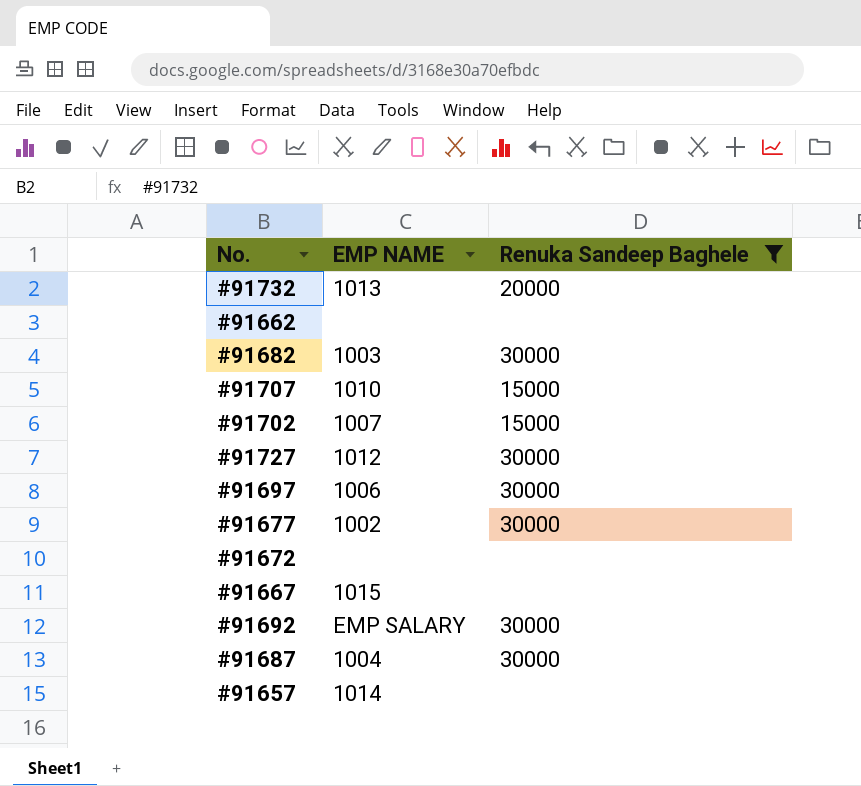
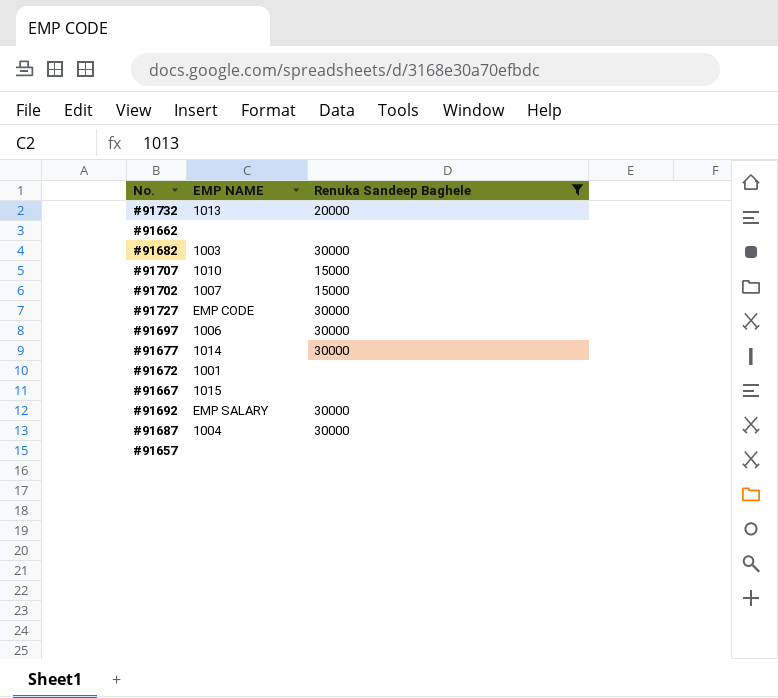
#91727 | EMP NAME: 1012 -> EMP CODE
#91677 | EMP NAME: 1002 -> 1014
#91672 | EMP NAME: none -> 1001
#91657 | EMP NAME: 1014 -> none

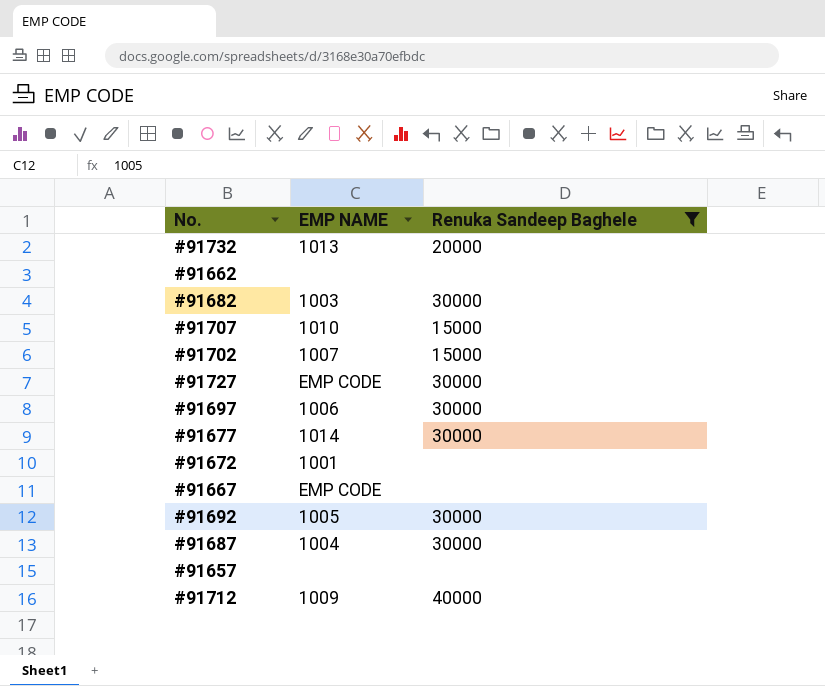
#91667 | EMP NAME: 1015 -> EMP CODE
#91692 | EMP NAME: EMP SALARY -> 1005
row #91712: none -> 1009 | 40000

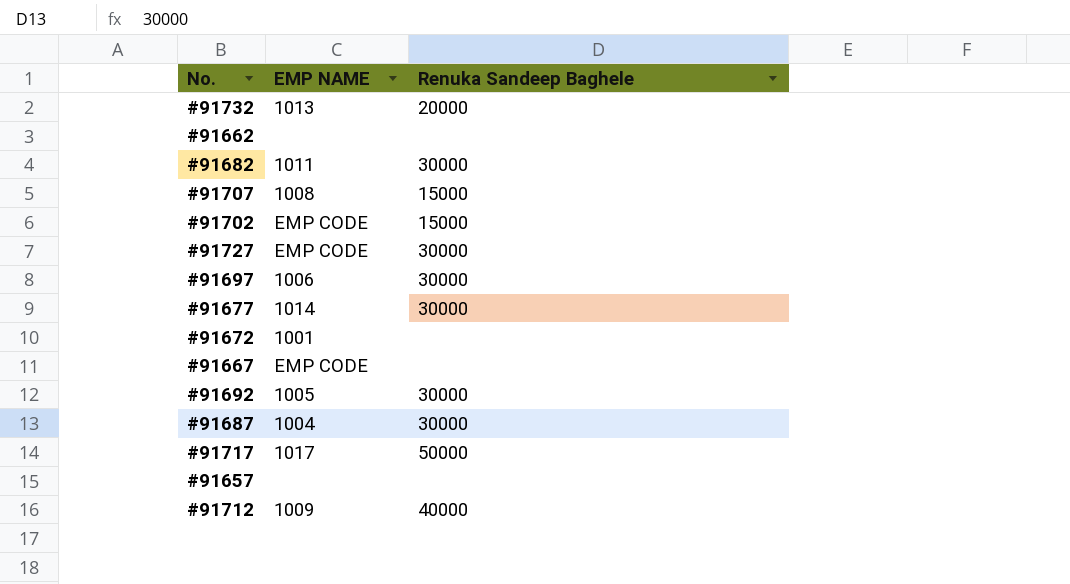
filter: Renuka Sandeep Baghele != 50000 -> none
#91682 | EMP NAME: 1003 -> 1011
#91707 | EMP NAME: 1010 -> 1008
#91702 | EMP NAME: 1007 -> EMP CODE

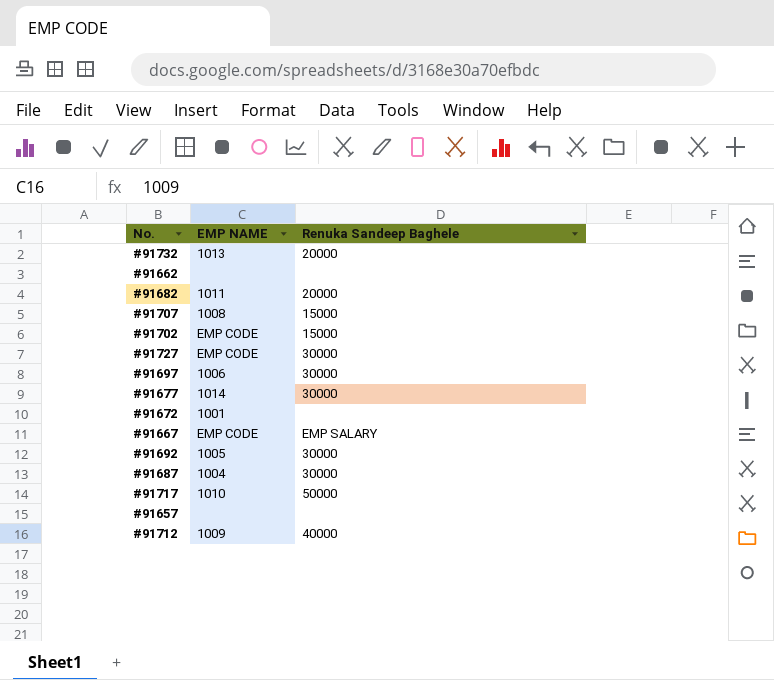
#91682 | Renuka Sandeep Baghele: 30000 -> 20000
#91667 | Renuka Sandeep Baghele: none -> EMP SALARY
#91717 | EMP NAME: 1017 -> 1010

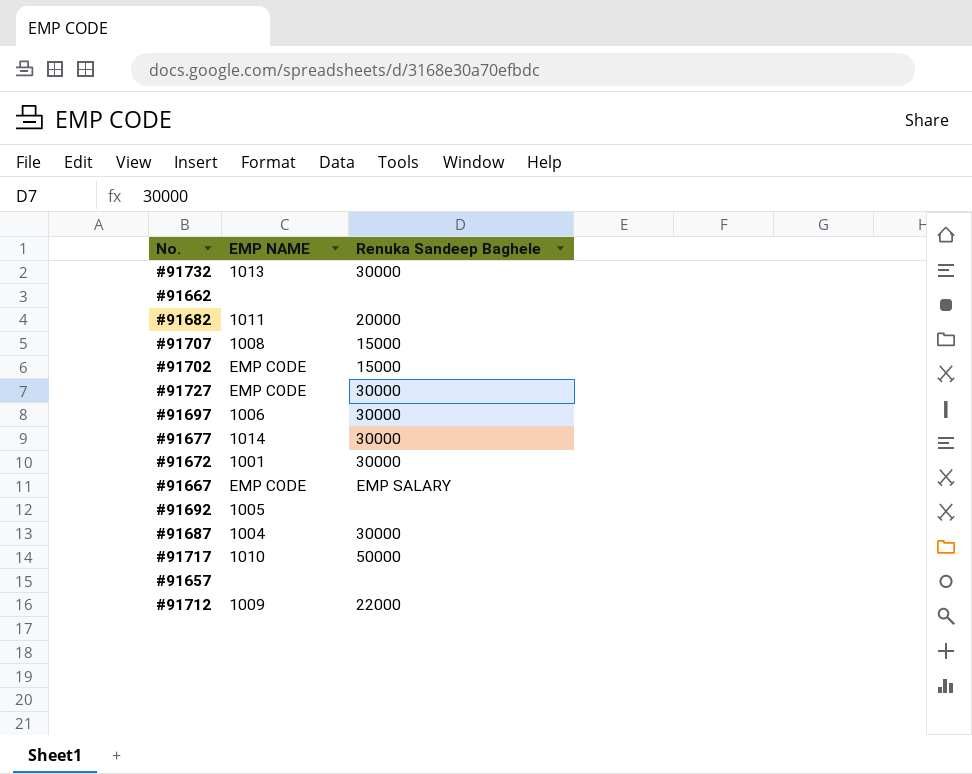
#91732 | Renuka Sandeep Baghele: 20000 -> 30000
#91672 | Renuka Sandeep Baghele: none -> 30000
#91692 | Renuka Sandeep Baghele: 30000 -> none
#91712 | Renuka Sandeep Baghele: 40000 -> 22000

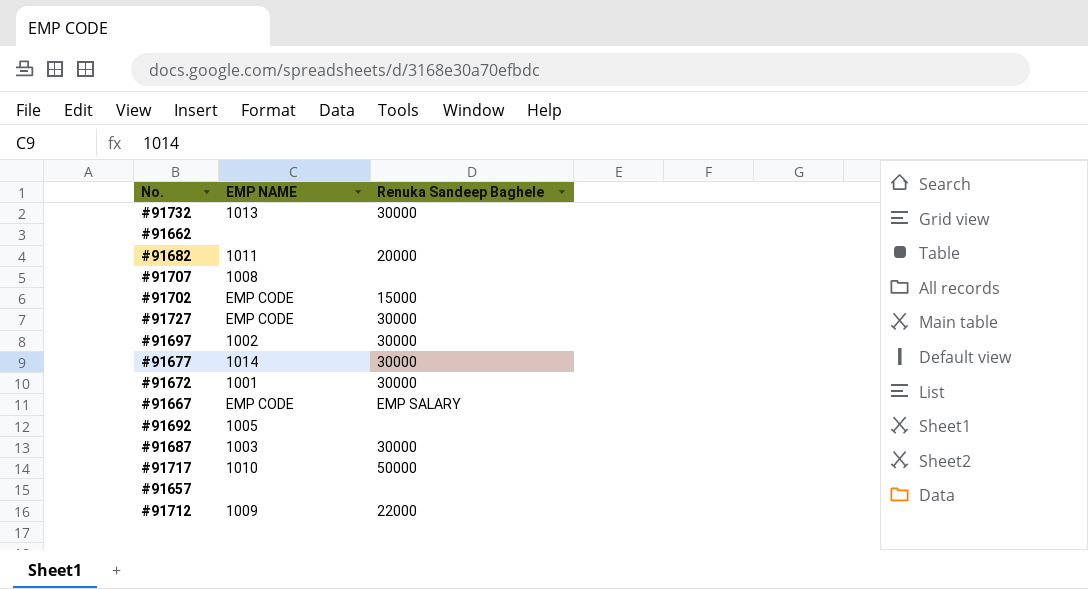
#91707 | Renuka Sandeep Baghele: 15000 -> none
#91697 | EMP NAME: 1006 -> 1002
#91687 | EMP NAME: 1004 -> 1003

